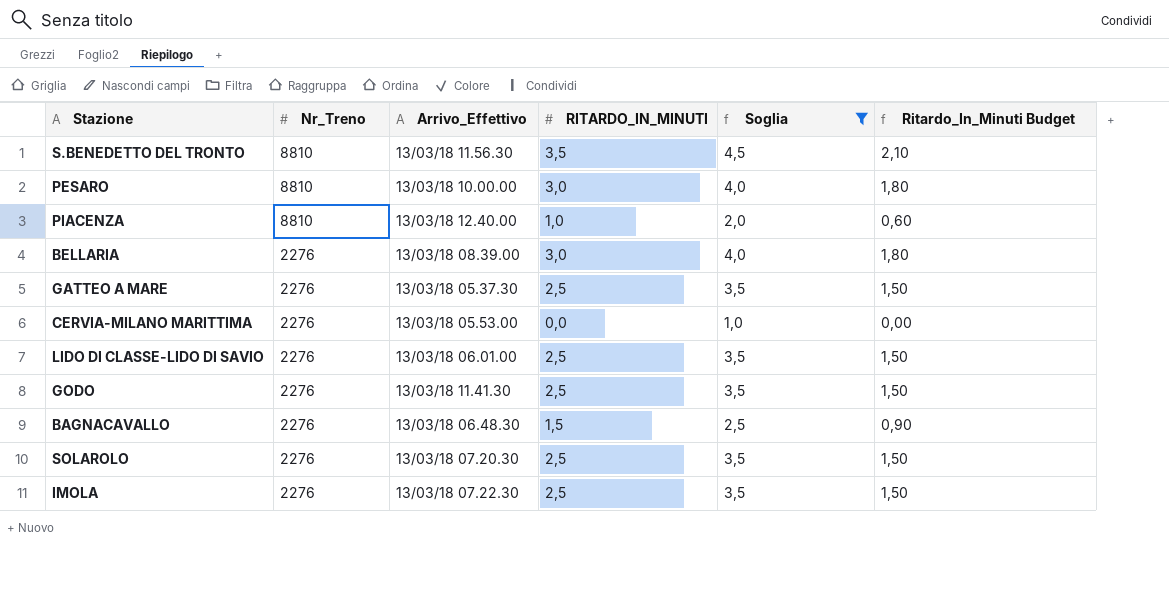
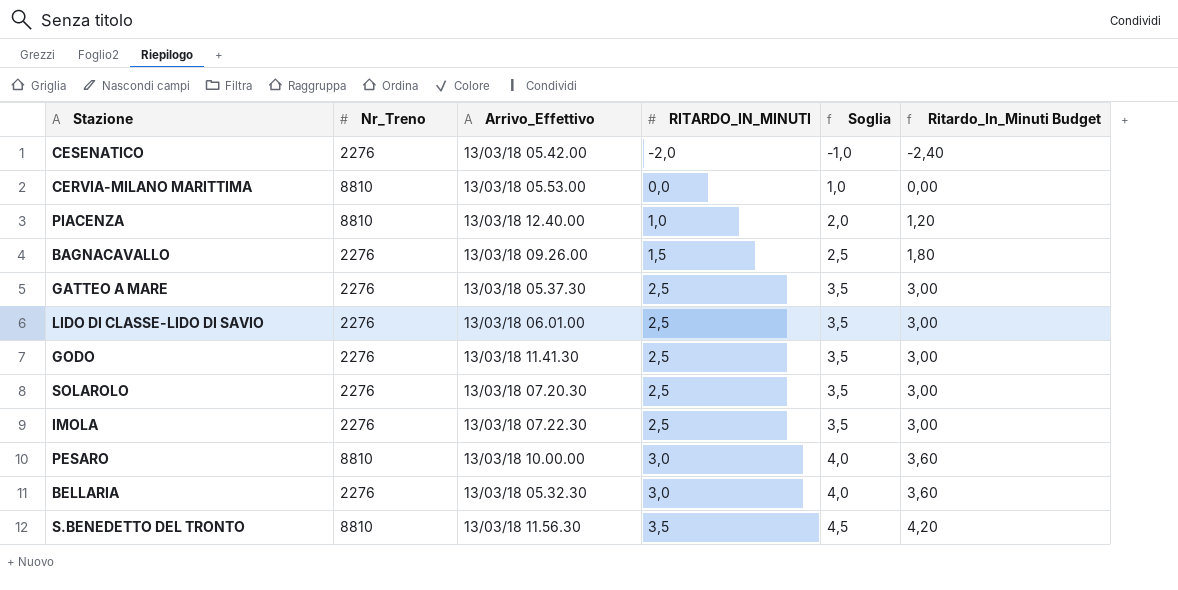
filter: Soglia != -1,0 -> none
row order: Nr_Treno descending -> RITARDO_IN_MINUTI ascending
column Ritardo_In_Minuti Budget | formula: [RITARDO_IN_MINUTI] * 0,6 -> [RITARDO_IN_MINUTI] * 1,2
CERVIA-MILANO MARITTIMA | Nr_Treno: 2276 -> 8810
BAGNACAVALLO | Arrivo_Effettivo: 13/03/18 06.48.30 -> 13/03/18 09.26.00
BELLARIA | Arrivo_Effettivo: 13/03/18 08.39.00 -> 13/03/18 05.32.30

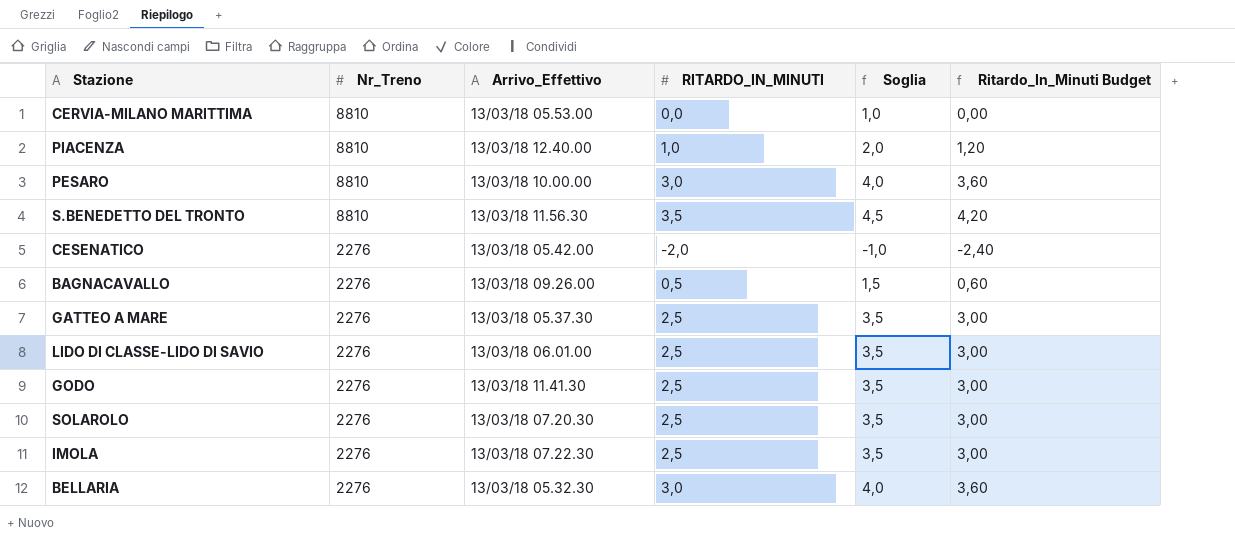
row order: RITARDO_IN_MINUTI ascending -> Nr_Treno descending
BAGNACAVALLO | RITARDO_IN_MINUTI: 1,5 -> 0,5
BAGNACAVALLO | Soglia: 2,5 -> 1,5
BAGNACAVALLO | Ritardo_In_Minuti Budget: 1,80 -> 0,60

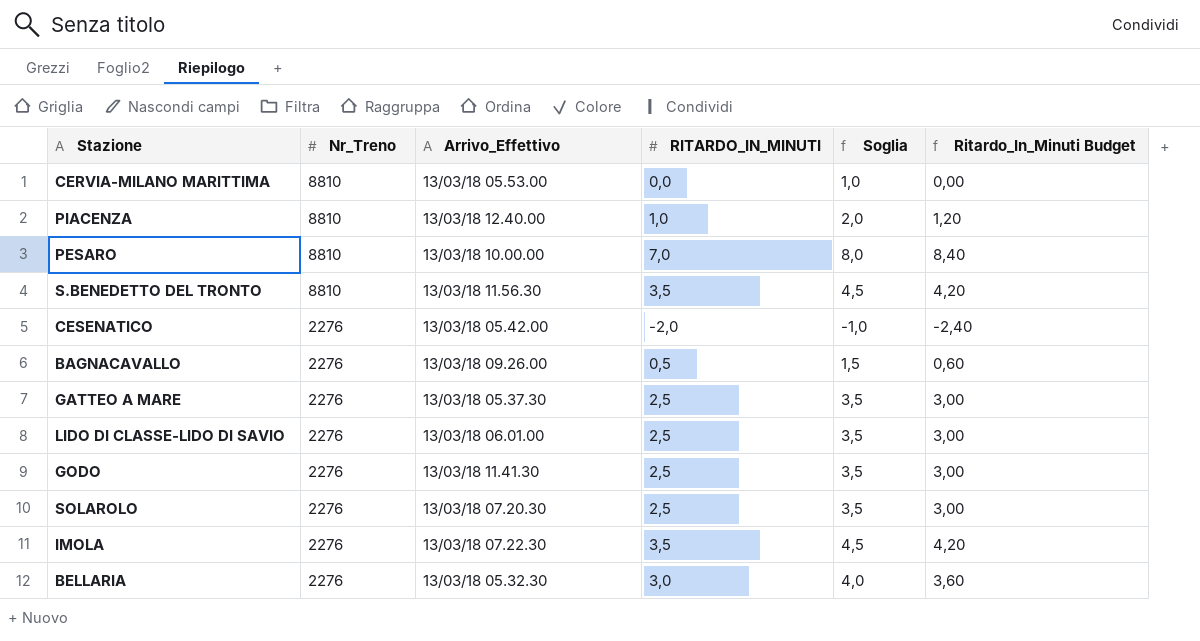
PESARO | RITARDO_IN_MINUTI: 3,0 -> 7,0
PESARO | Soglia: 4,0 -> 8,0
PESARO | Ritardo_In_Minuti Budget: 3,60 -> 8,40
IMOLA | RITARDO_IN_MINUTI: 2,5 -> 3,5
IMOLA | Soglia: 3,5 -> 4,5
IMOLA | Ritardo_In_Minuti Budget: 3,00 -> 4,20

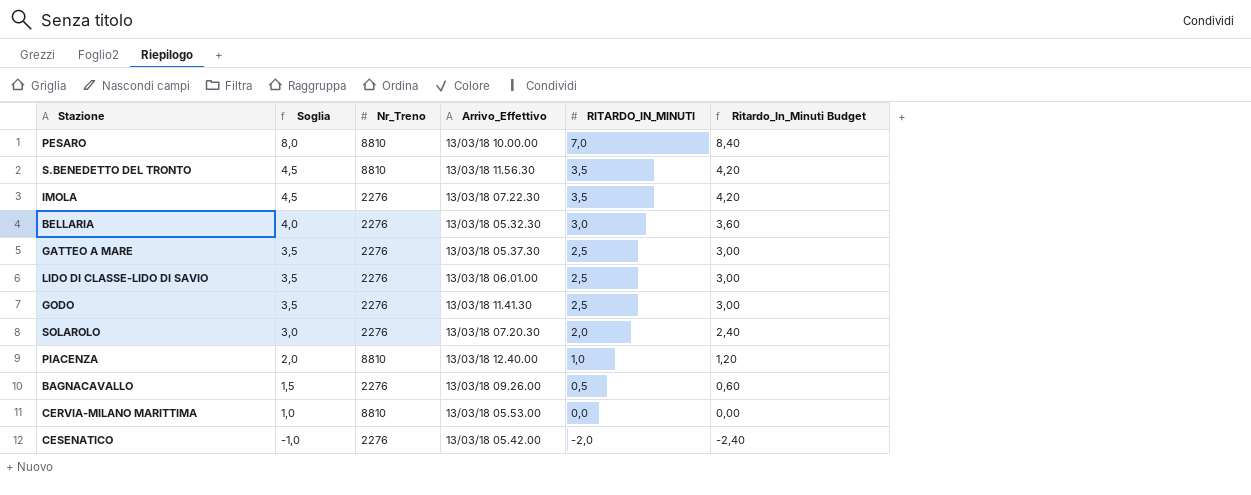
row order: Nr_Treno descending -> Soglia descending
column Soglia | position: 5 -> 2
SOLAROLO | Soglia: 3,5 -> 3,0
SOLAROLO | RITARDO_IN_MINUTI: 2,5 -> 2,0
SOLAROLO | Ritardo_In_Minuti Budget: 3,00 -> 2,40

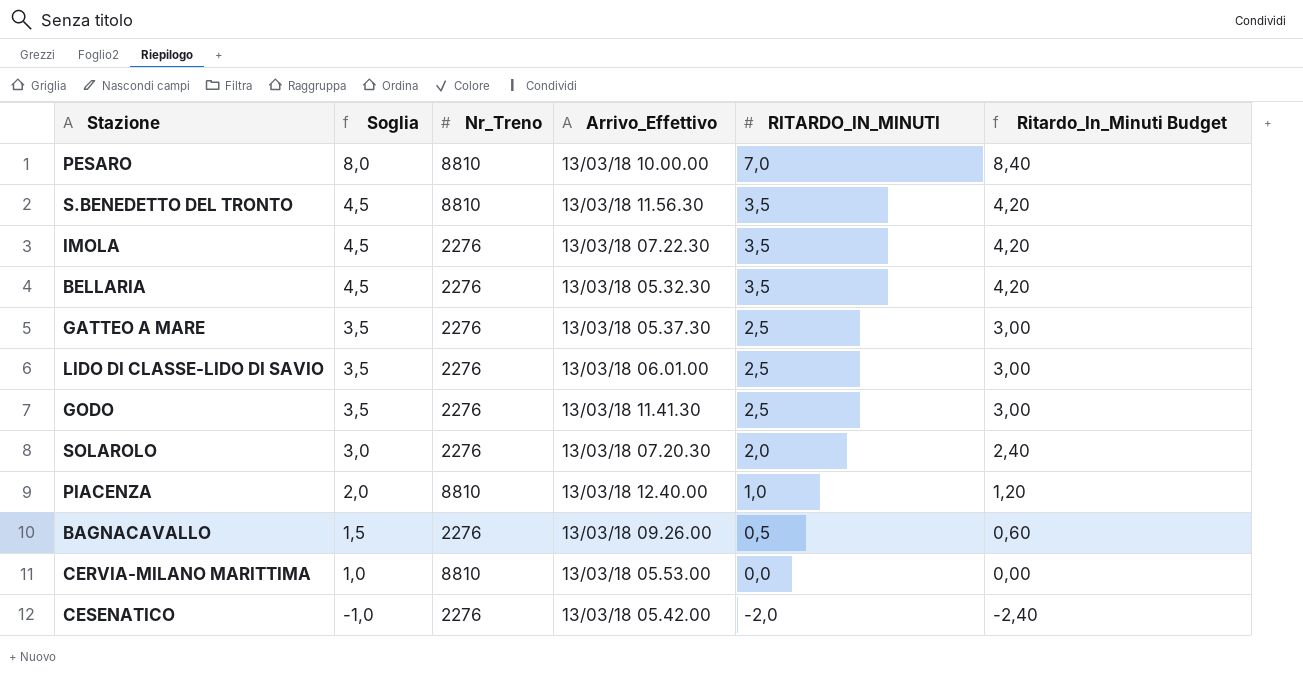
BELLARIA | Soglia: 4,0 -> 4,5
BELLARIA | RITARDO_IN_MINUTI: 3,0 -> 3,5
BELLARIA | Ritardo_In_Minuti Budget: 3,60 -> 4,20

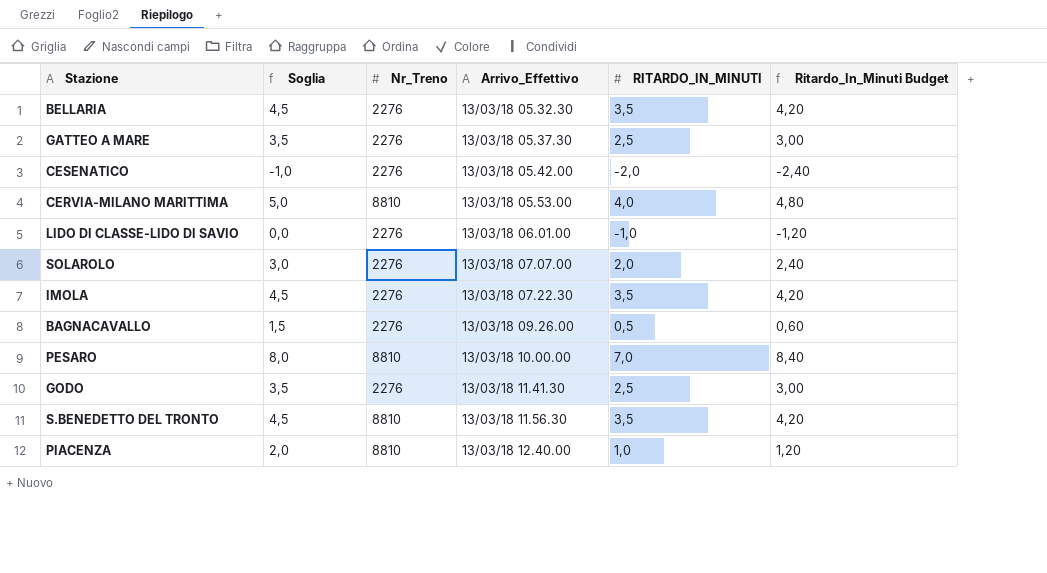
row order: Soglia descending -> Arrivo_Effettivo ascending
CERVIA-MILANO MARITTIMA | Soglia: 1,0 -> 5,0
CERVIA-MILANO MARITTIMA | RITARDO_IN_MINUTI: 0,0 -> 4,0
CERVIA-MILANO MARITTIMA | Ritardo_In_Minuti Budget: 0,00 -> 4,80
LIDO DI CLASSE-LIDO DI SAVIO | Soglia: 3,5 -> 0,0
LIDO DI CLASSE-LIDO DI SAVIO | RITARDO_IN_MINUTI: 2,5 -> -1,0
LIDO DI CLASSE-LIDO DI SAVIO | Ritardo_In_Minuti Budget: 3,00 -> -1,20
SOLAROLO | Arrivo_Effettivo: 13/03/18 07.20.30 -> 13/03/18 07.07.00

